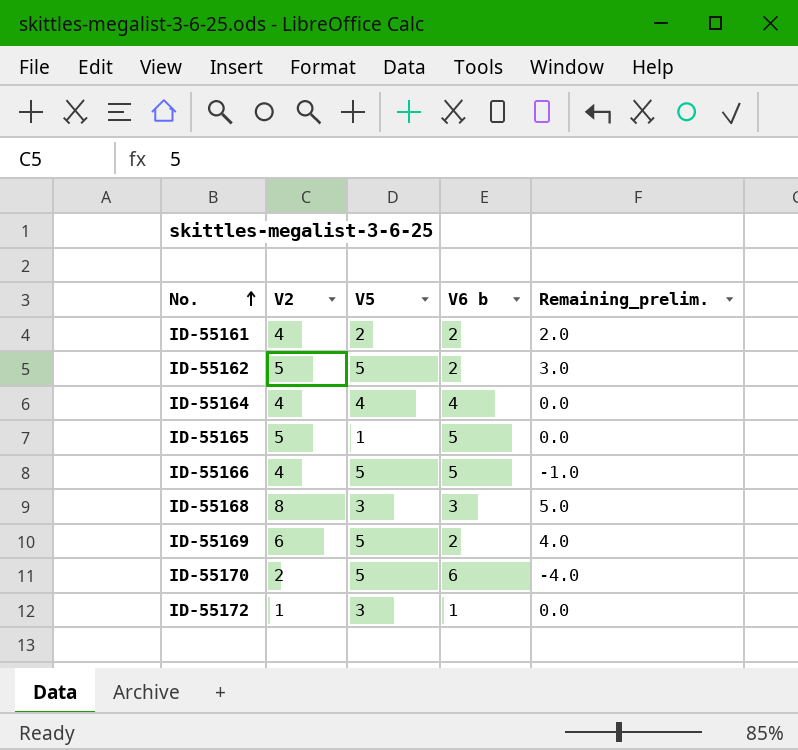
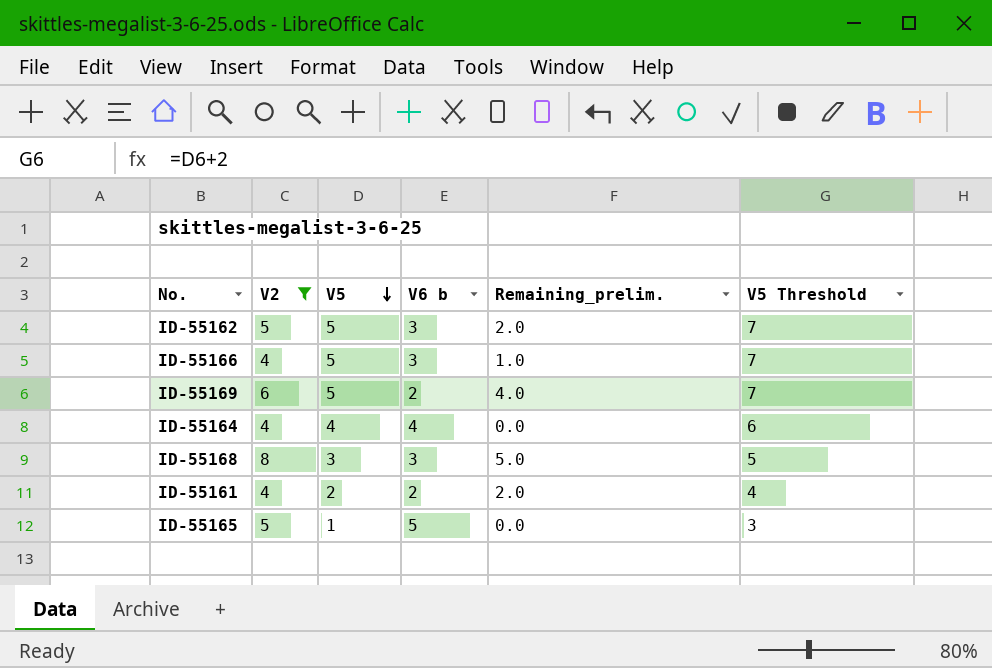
filter: none -> V2 >= 4
row order: No. ascending -> V5 descending
column V5 Threshold | formula: none -> [V5] + 2
ID-55162 | V6 b: 2 -> 3
ID-55162 | Remaining_prelim.: 3.0 -> 2.0
ID-55166 | V6 b: 5 -> 3
ID-55166 | Remaining_prelim.: -1.0 -> 1.0

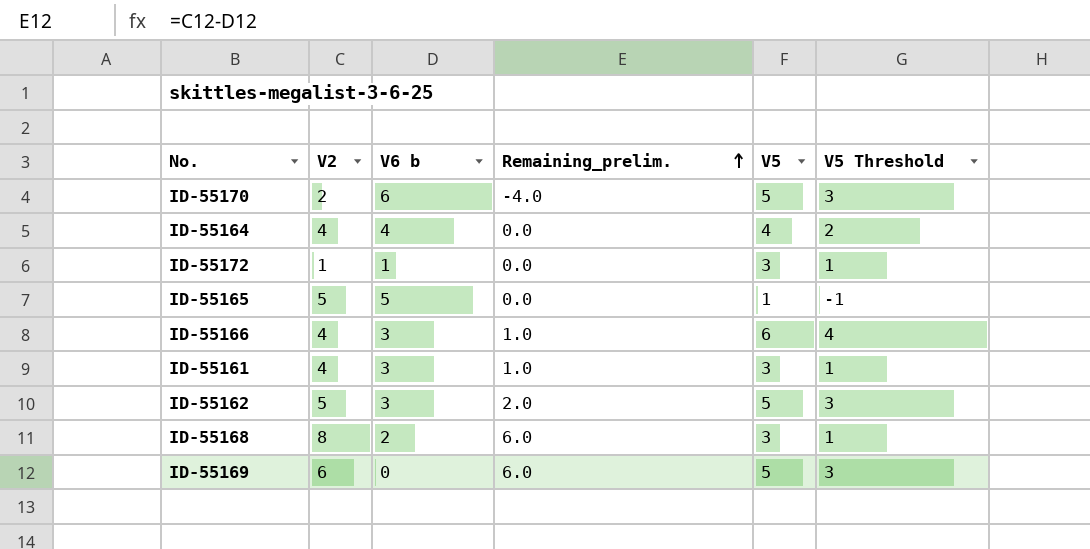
filter: V2 >= 4 -> none
row order: V5 descending -> Remaining_prelim. ascending
column V5 | position: 3 -> 5
column V5 Threshold | formula: [V5] + 2 -> [V5] - 2
ID-55166 | V5: 5 -> 6
ID-55161 | V6 b: 2 -> 3
ID-55161 | Remaining_prelim.: 2.0 -> 1.0
ID-55161 | V5: 2 -> 3
ID-55168 | V6 b: 3 -> 2
ID-55168 | Remaining_prelim.: 5.0 -> 6.0
ID-55169 | V6 b: 2 -> 0
ID-55169 | Remaining_prelim.: 4.0 -> 6.0

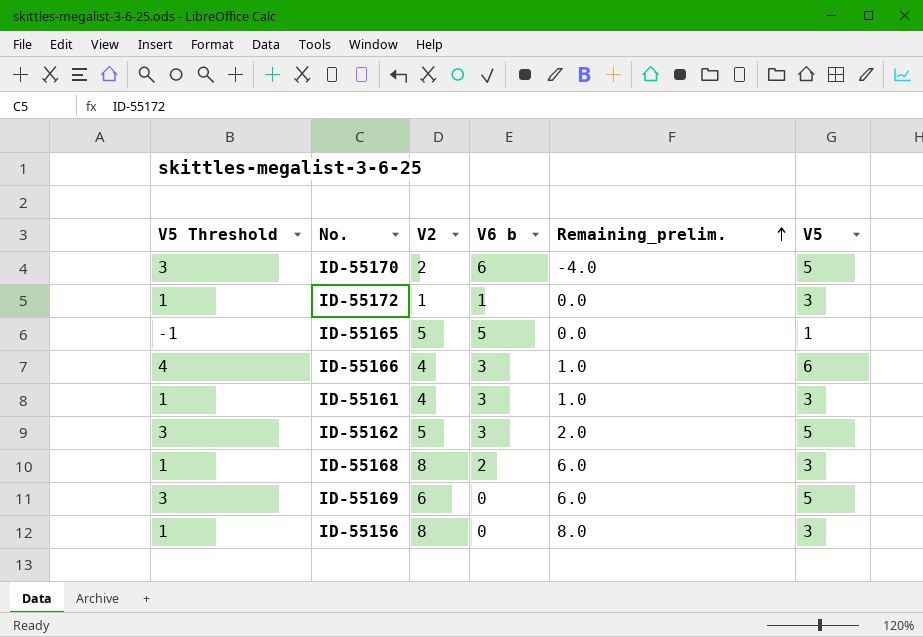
column V5 Threshold | position: 6 -> 1
row ID-55164: 4 | 4 | 0.0 | 4 | 2 -> none
row ID-55156: none -> 1 | 8 | 0 | 8.0 | 3

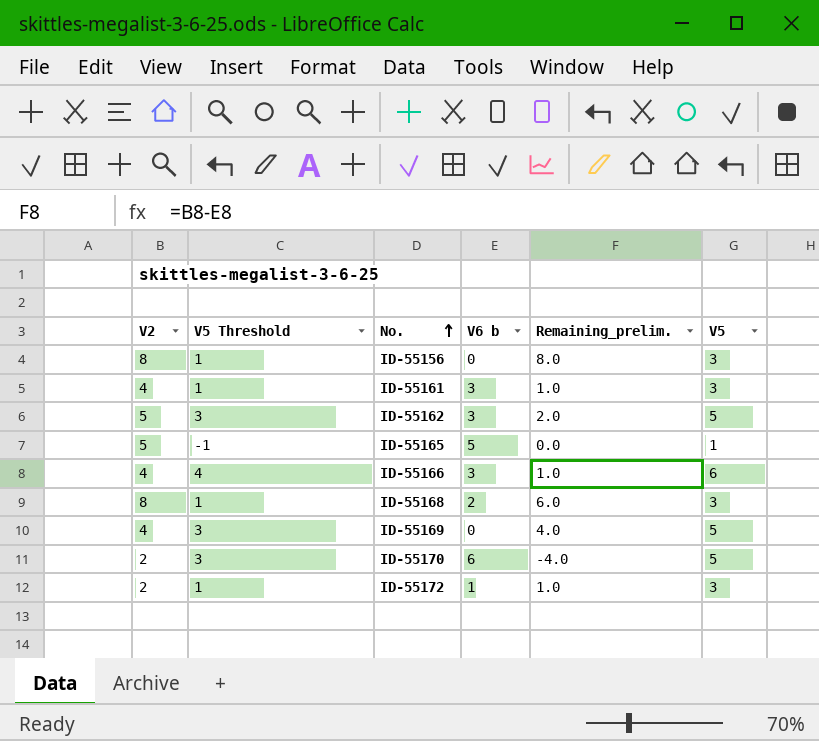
row order: Remaining_prelim. ascending -> No. ascending
column V2 | position: 3 -> 1
ID-55169 | V2: 6 -> 4
ID-55169 | Remaining_prelim.: 6.0 -> 4.0
ID-55172 | V2: 1 -> 2
ID-55172 | Remaining_prelim.: 0.0 -> 1.0

